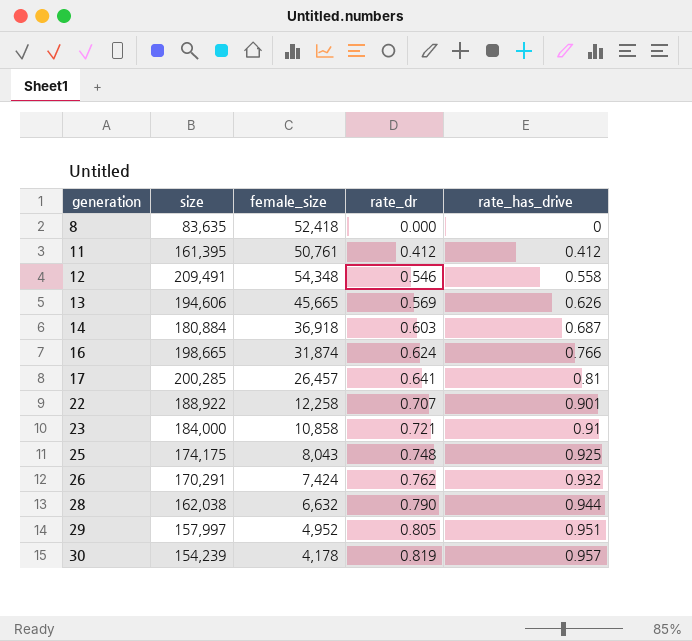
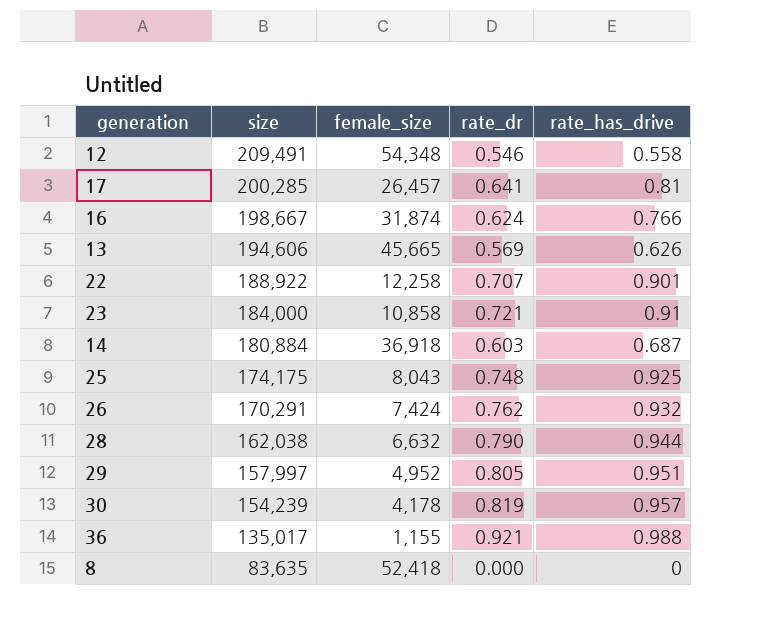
row order: generation ascending -> size descending
row 11: 161,395 | 50,761 | 0.412 | 0.412 -> none
16 | size: 198,665 -> 198,667
row 36: none -> 135,017 | 1,155 | 0.921 | 0.988

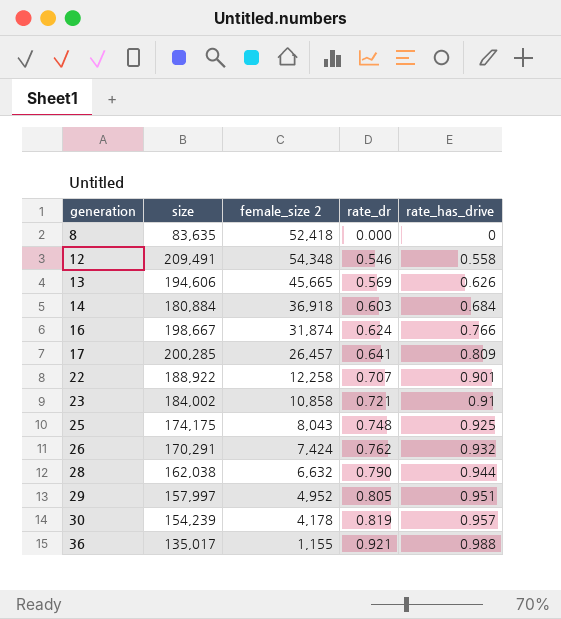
row order: size descending -> generation ascending
column name: female_size -> female_size 2
14 | rate_has_drive: 0.687 -> 0.684
17 | rate_has_drive: 0.81 -> 0.809
23 | size: 184,000 -> 184,002

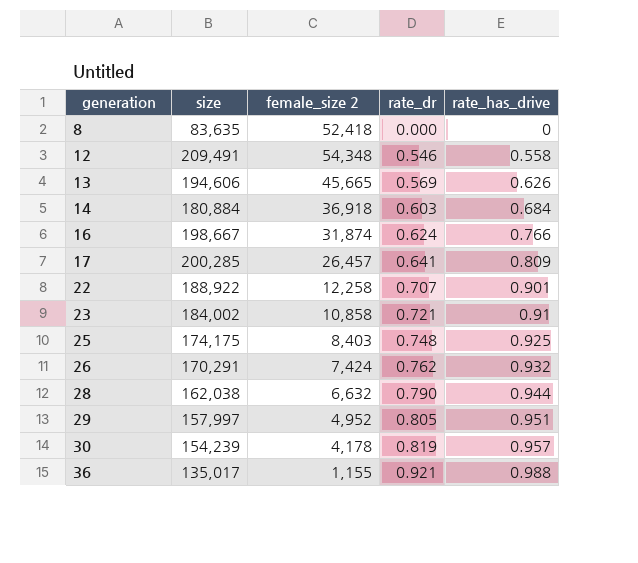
25 | female_size 2: 8,043 -> 8,403

